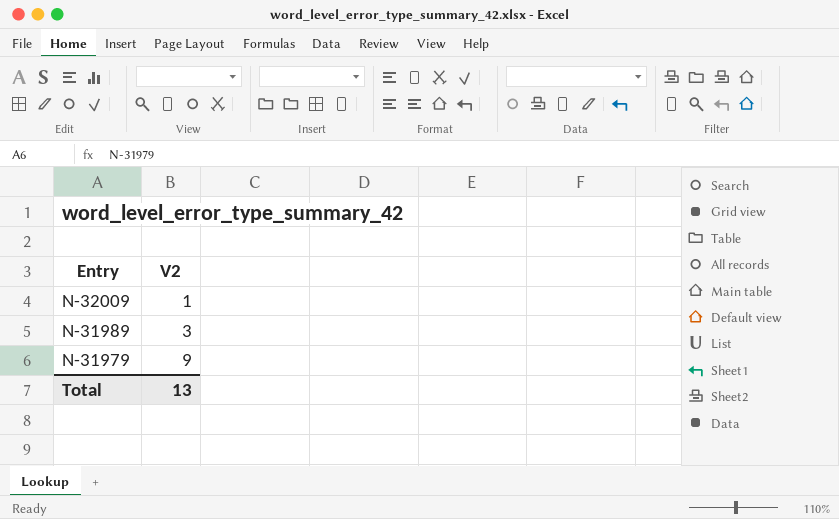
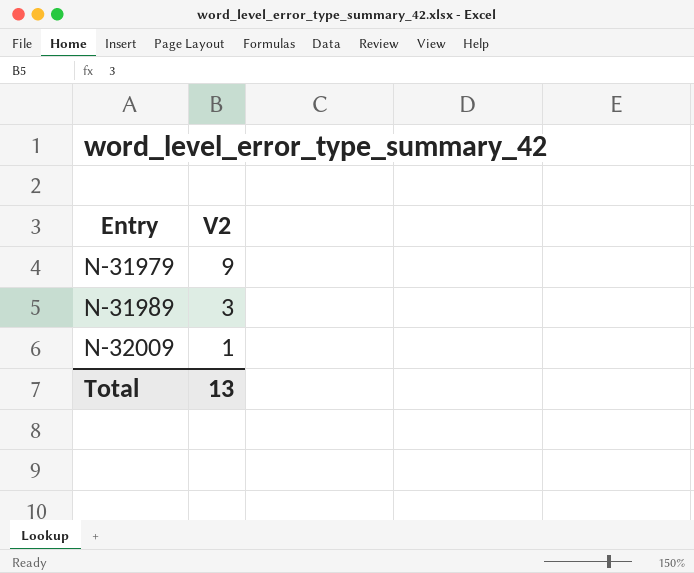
row order: Entry descending -> Entry ascending

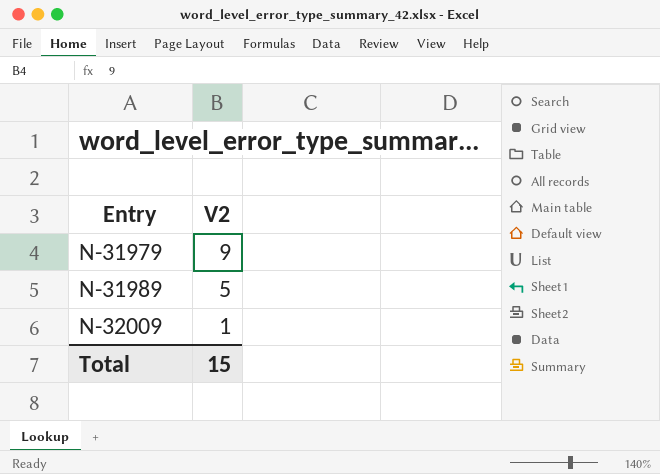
N-31989 | V2: 3 -> 5
Total | V2: 13 -> 15

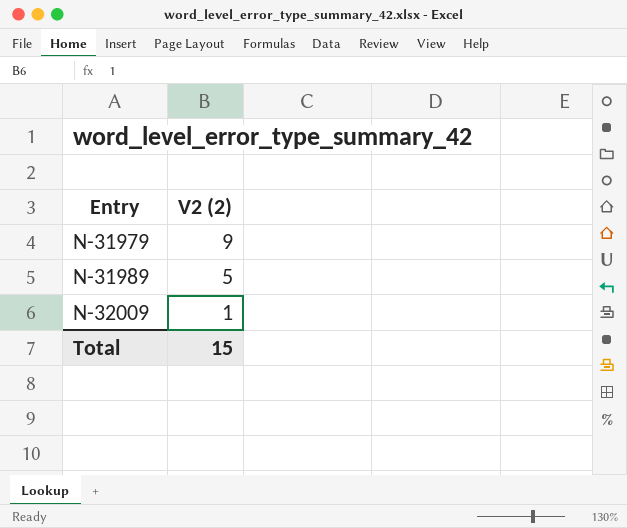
column name: V2 -> V2 (2)

